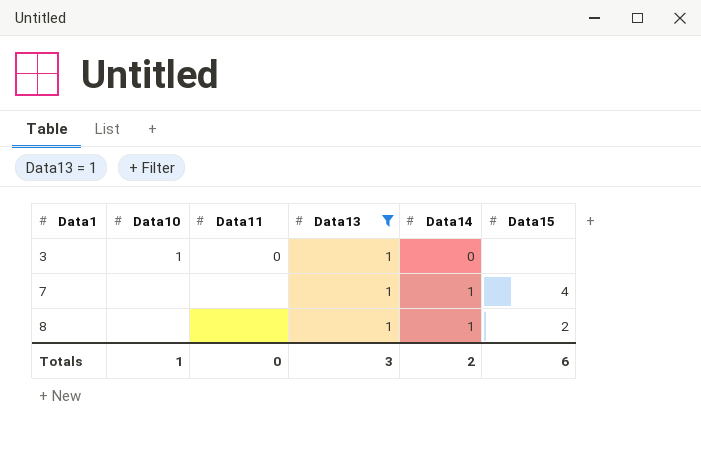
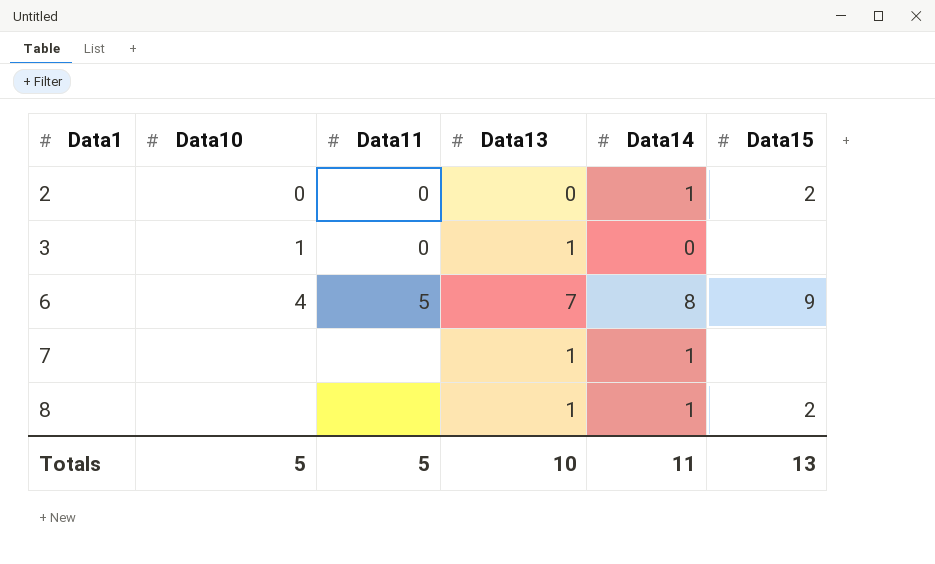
filter: Data13 = 1 -> none
7 | Data15: 4 -> none
Totals | Data10: 1 -> 5
Totals | Data11: 0 -> 5
Totals | Data13: 3 -> 10
Totals | Data14: 2 -> 11
Totals | Data15: 6 -> 13

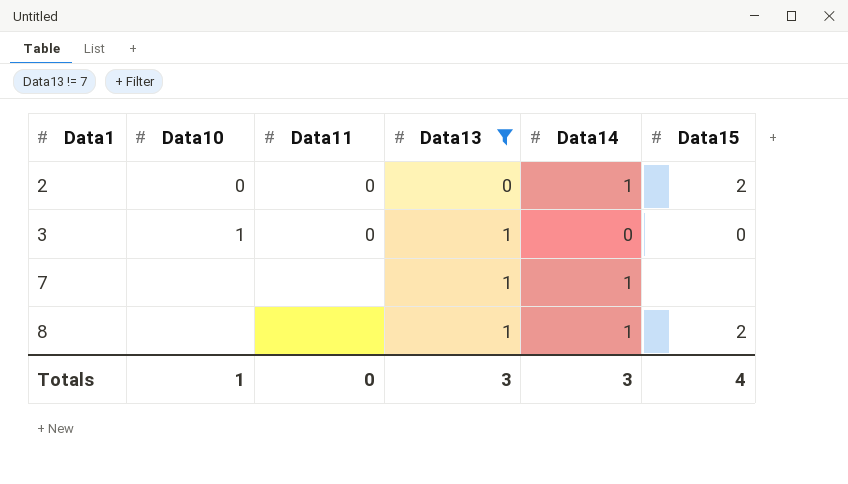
filter: none -> Data13 != 7
3 | Data15: none -> 0
Totals | Data10: 5 -> 1
Totals | Data11: 5 -> 0
Totals | Data13: 10 -> 3
Totals | Data14: 11 -> 3
Totals | Data15: 13 -> 4

